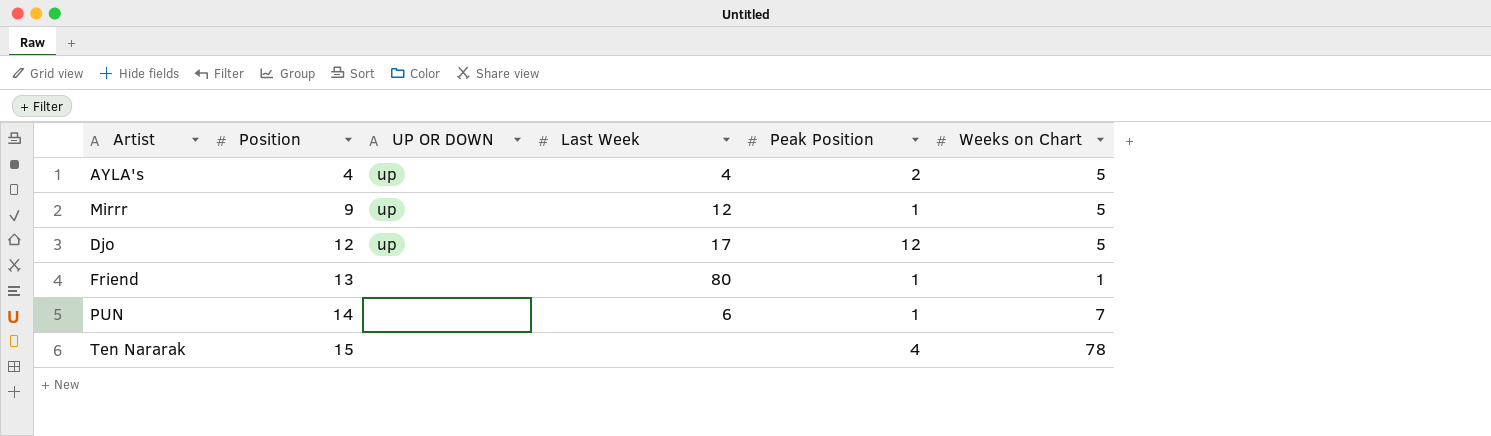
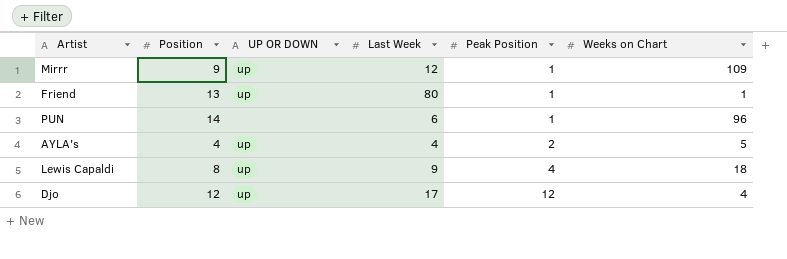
row order: Position ascending -> Peak Position ascending
row Ten Nararak: 15 | none | none | 4 | 78 -> none
Mirrr | Weeks on Chart: 5 -> 109
Friend | UP OR DOWN: none -> up
PUN | Weeks on Chart: 7 -> 96
row Lewis Capaldi: none -> 8 | up | 9 | 4 | 18
Djo | Weeks on Chart: 5 -> 4

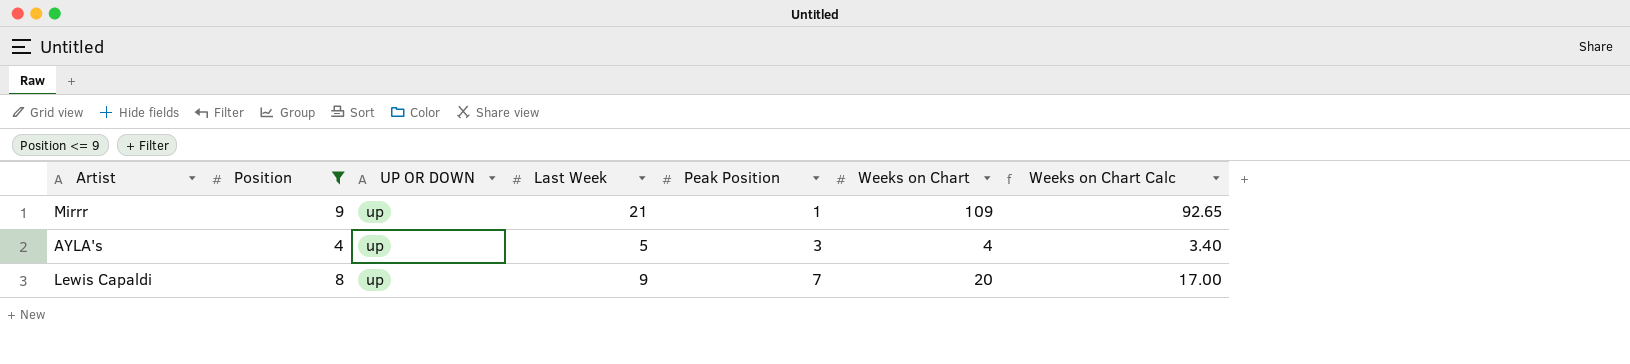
filter: none -> Position <= 9
column Weeks on Chart Calc | formula: none -> [Weeks on Chart] * 0.85
Mirrr | Last Week: 12 -> 21
AYLA's | Last Week: 4 -> 5
AYLA's | Peak Position: 2 -> 3
AYLA's | Weeks on Chart: 5 -> 4
Lewis Capaldi | Peak Position: 4 -> 7
Lewis Capaldi | Weeks on Chart: 18 -> 20

